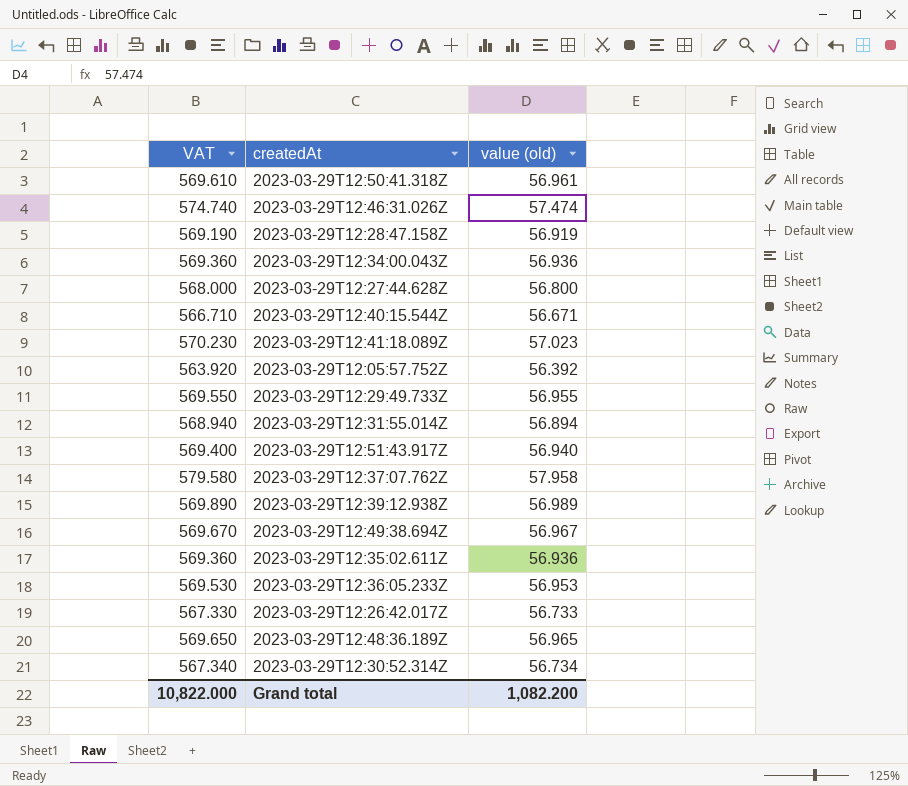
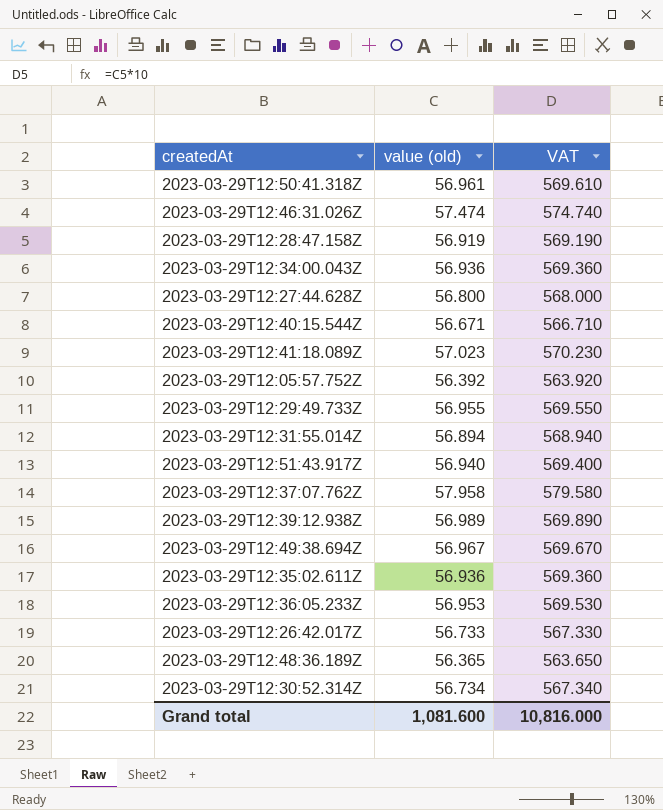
column VAT | position: 1 -> 3
2023-03-29T12:48:36.189Z | value (old): 56.965 -> 56.365
2023-03-29T12:48:36.189Z | VAT: 569.650 -> 563.650
Grand total | value (old): 1,082.200 -> 1,081.600
Grand total | VAT: 10,822.000 -> 10,816.000

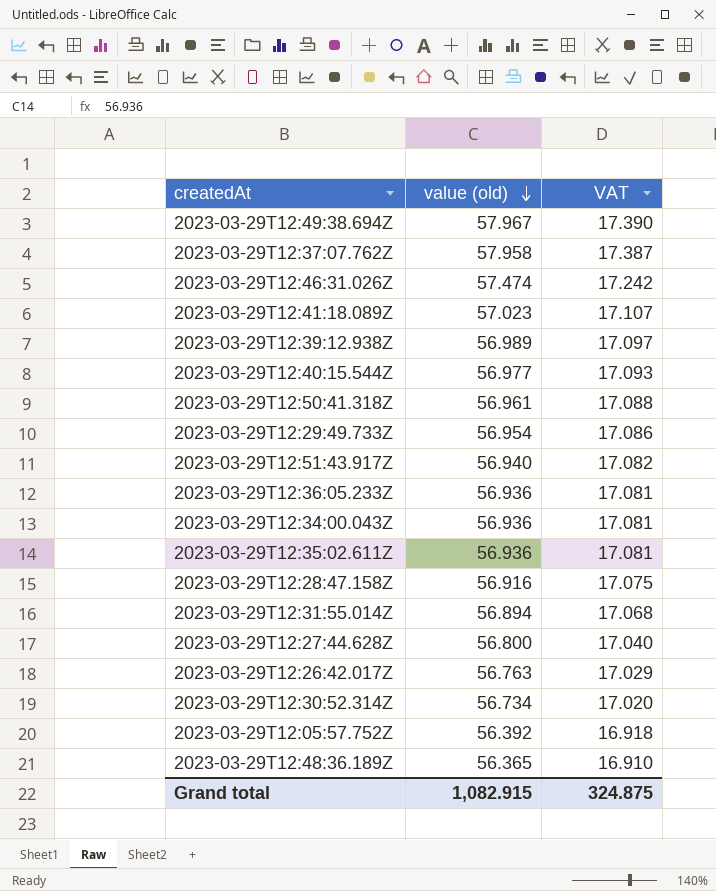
row order: none -> value (old) descending
column VAT | formula: [value (old)] * 10 -> [value (old)] * 0.3
2023-03-29T12:49:38.694Z | value (old): 56.967 -> 57.967
2023-03-29T12:40:15.544Z | value (old): 56.671 -> 56.977
2023-03-29T12:29:49.733Z | value (old): 56.955 -> 56.954
2023-03-29T12:36:05.233Z | value (old): 56.953 -> 56.936
2023-03-29T12:28:47.158Z | value (old): 56.919 -> 56.916
2023-03-29T12:26:42.017Z | value (old): 56.733 -> 56.763
Grand total | value (old): 1,081.600 -> 1,082.915
Grand total | VAT: 10,816.000 -> 324.875

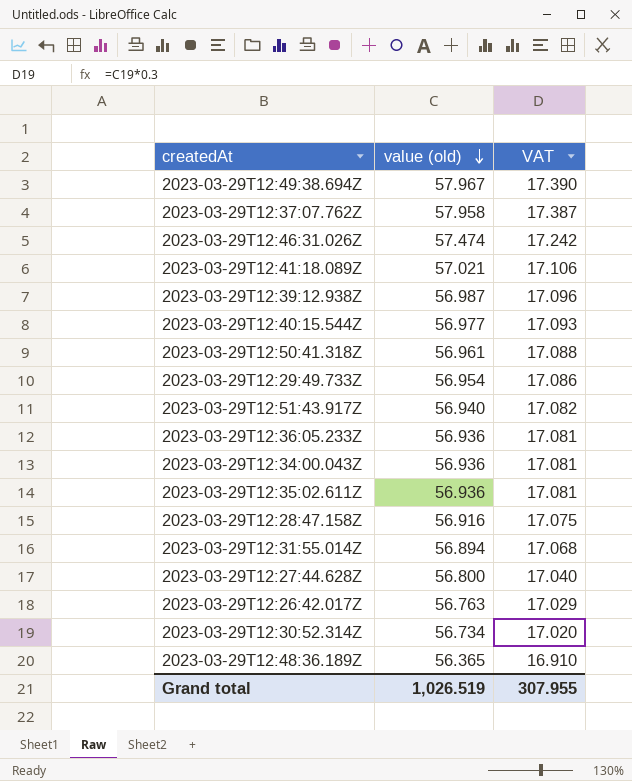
row 2023-03-29T12:05:57.752Z: 56.392 | 16.918 -> none
2023-03-29T12:41:18.089Z | value (old): 57.023 -> 57.021
2023-03-29T12:41:18.089Z | VAT: 17.107 -> 17.106
2023-03-29T12:39:12.938Z | value (old): 56.989 -> 56.987
2023-03-29T12:39:12.938Z | VAT: 17.097 -> 17.096
Grand total | value (old): 1,082.915 -> 1,026.519
Grand total | VAT: 324.875 -> 307.955

